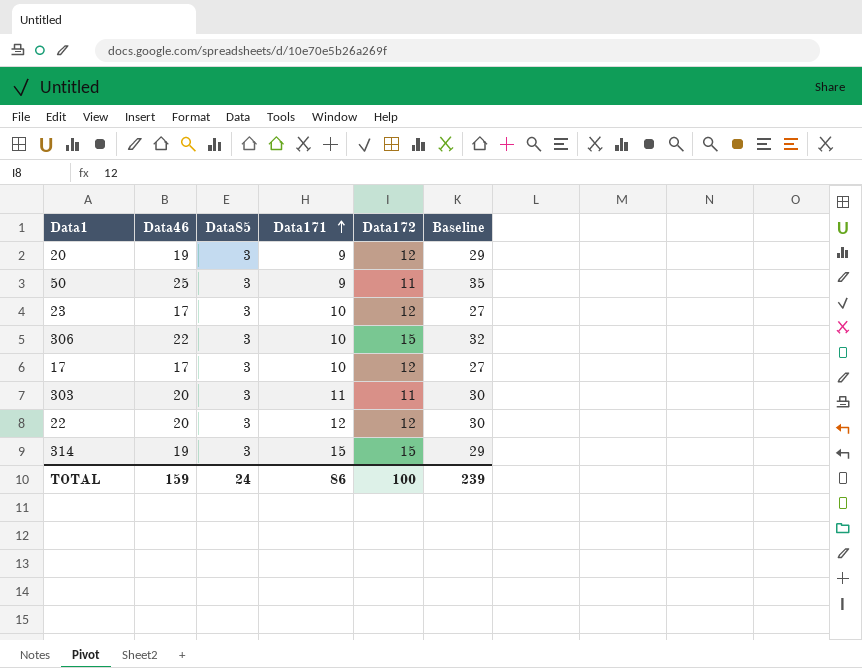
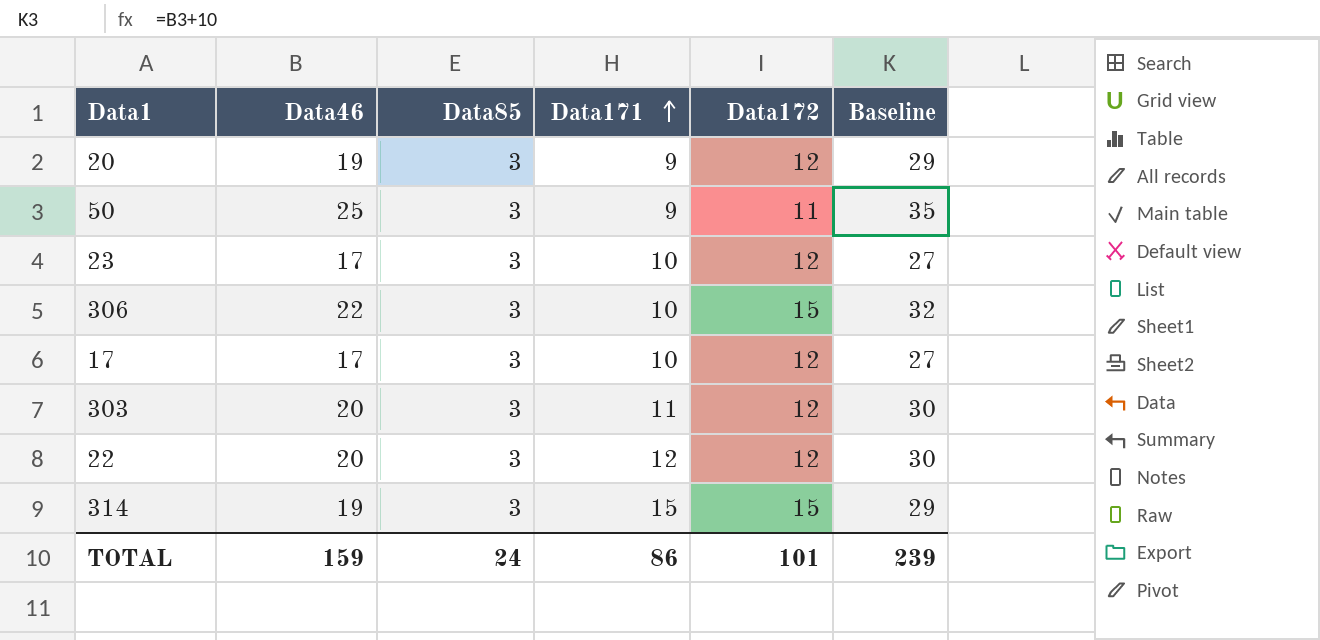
303 | Data172: 11 -> 12
TOTAL | Data172: 100 -> 101

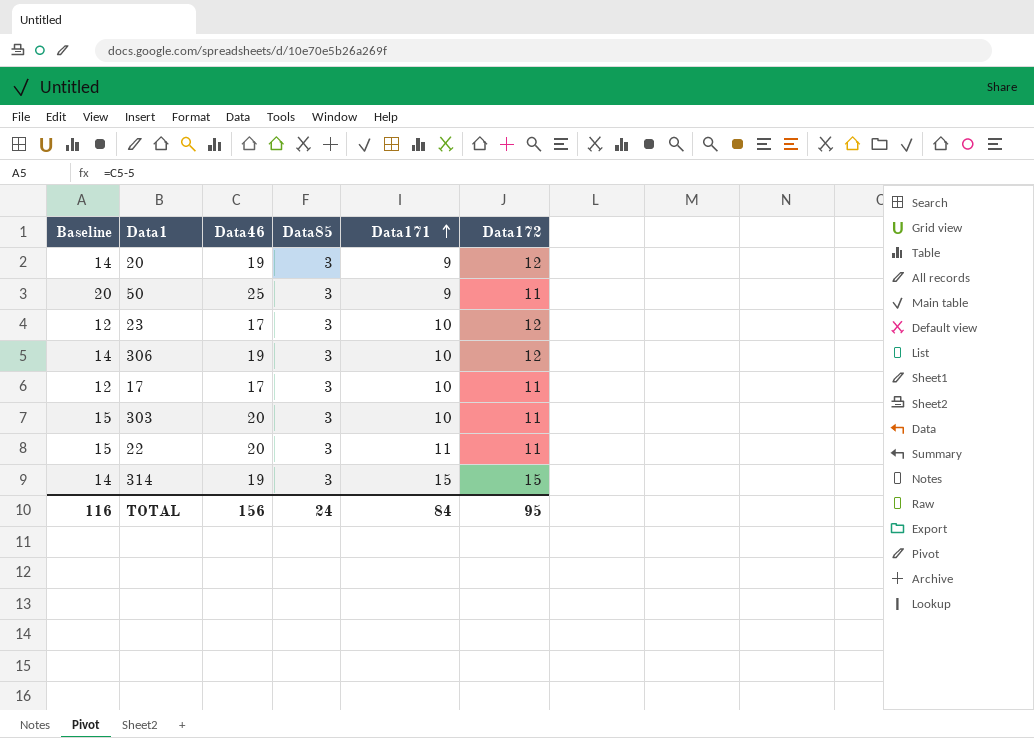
column Baseline | formula: [Data46] + 10 -> [Data46] - 5
column Baseline | position: 6 -> 1
306 | Data46: 22 -> 19
306 | Data172: 15 -> 12
17 | Data172: 12 -> 11
303 | Data171: 11 -> 10
303 | Data172: 12 -> 11
22 | Data171: 12 -> 11
22 | Data172: 12 -> 11
TOTAL | Baseline: 239 -> 116
TOTAL | Data46: 159 -> 156
TOTAL | Data171: 86 -> 84
TOTAL | Data172: 101 -> 95

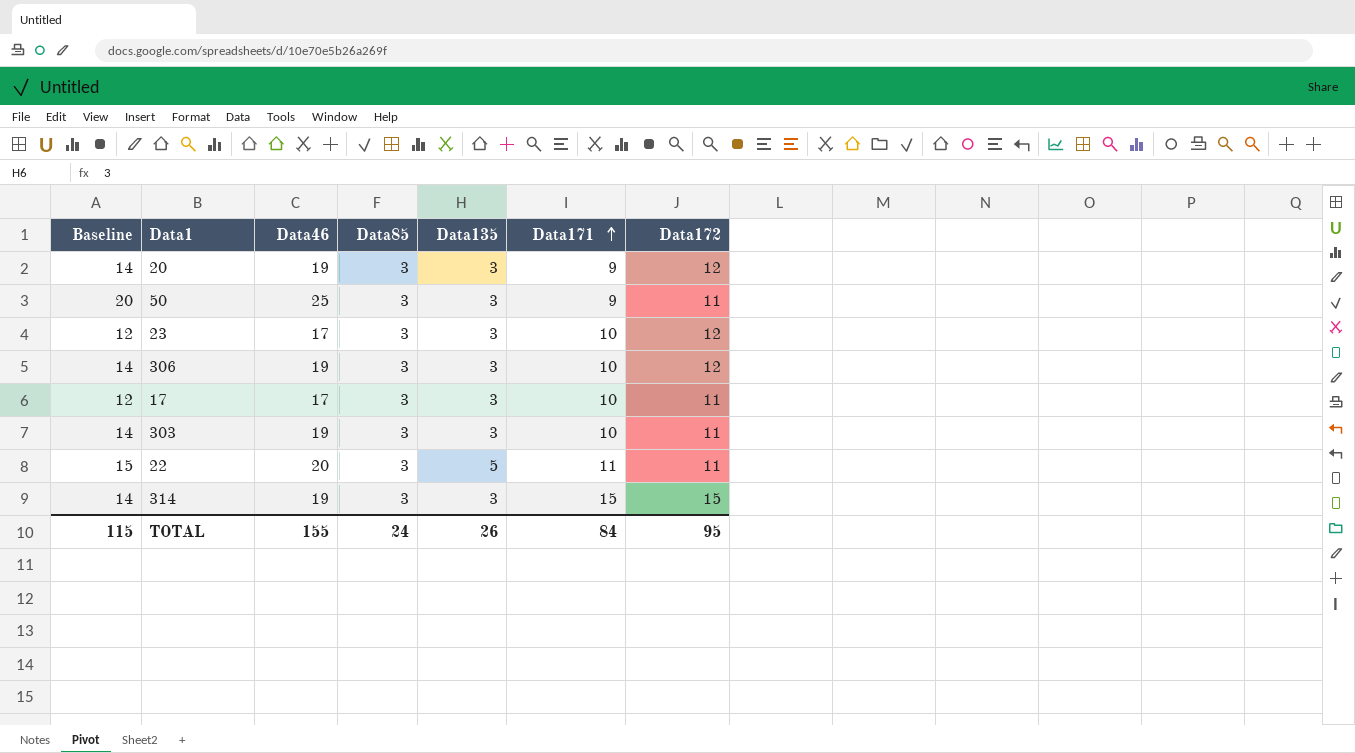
column Data135 | position: none -> 5
303 | Baseline: 15 -> 14
303 | Data46: 20 -> 19
TOTAL | Baseline: 116 -> 115
TOTAL | Data46: 156 -> 155

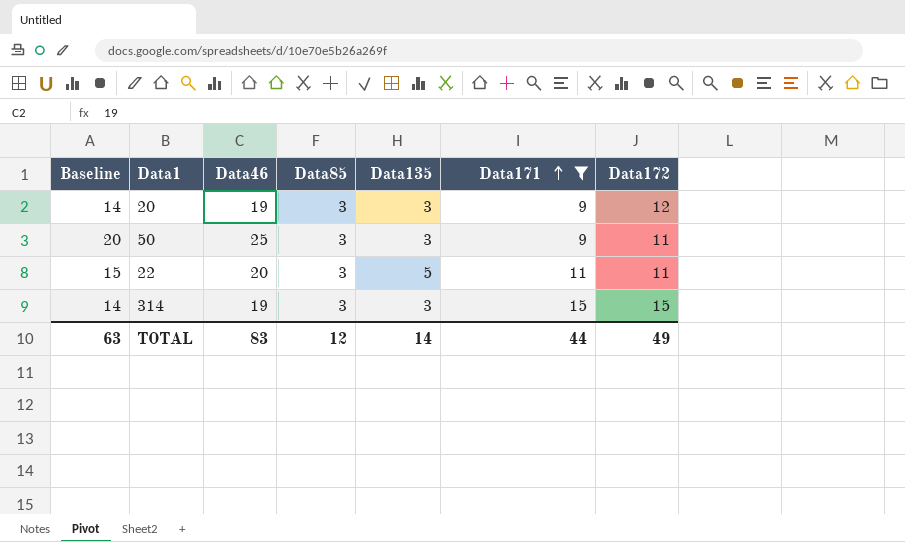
filter: none -> Data171 != 10
TOTAL | Baseline: 115 -> 63
TOTAL | Data46: 155 -> 83
TOTAL | Data85: 24 -> 12
TOTAL | Data135: 26 -> 14
TOTAL | Data171: 84 -> 44
TOTAL | Data172: 95 -> 49

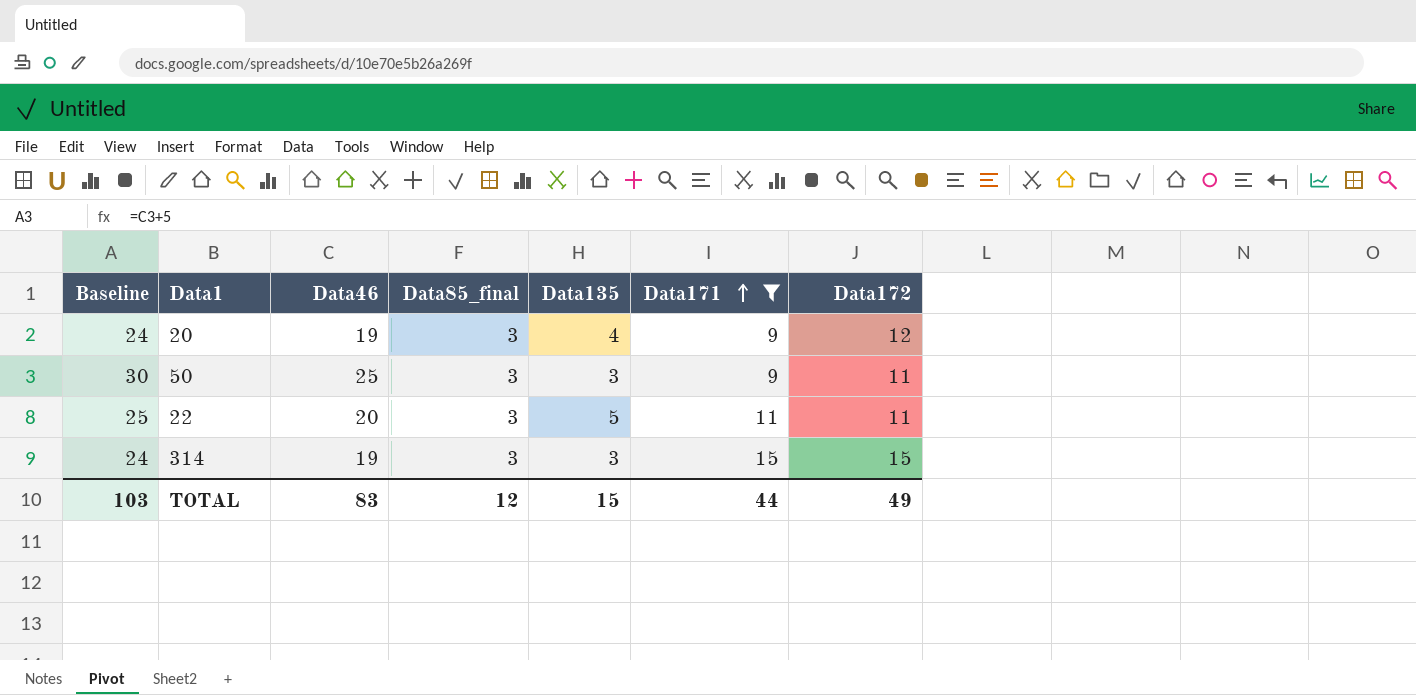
column Baseline | formula: [Data46] - 5 -> [Data46] + 5
column name: Data85 -> Data85_final
20 | Data135: 3 -> 4
TOTAL | Baseline: 63 -> 103
TOTAL | Data135: 14 -> 15

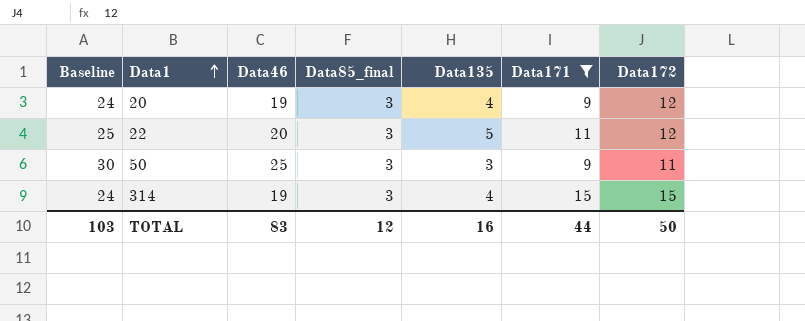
row order: Data171 ascending -> Data1 ascending
22 | Data172: 11 -> 12
314 | Data135: 3 -> 4
TOTAL | Data135: 15 -> 16
TOTAL | Data172: 49 -> 50

